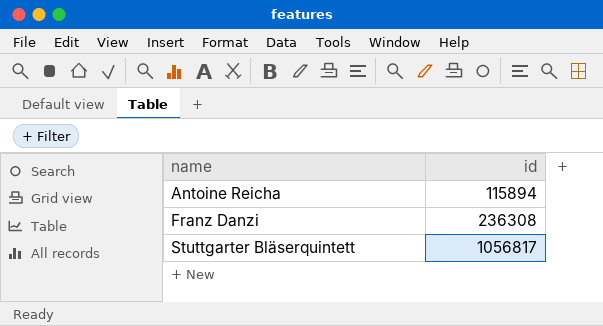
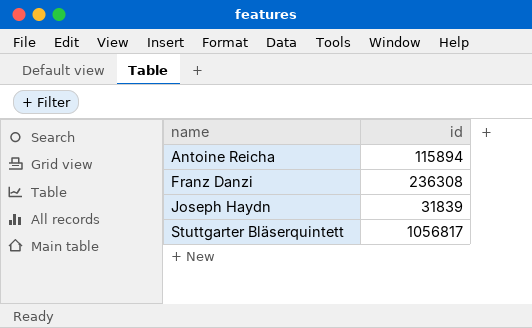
row Joseph Haydn: none -> 31839

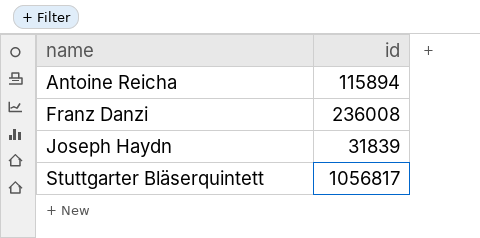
Franz Danzi | id: 236308 -> 236008

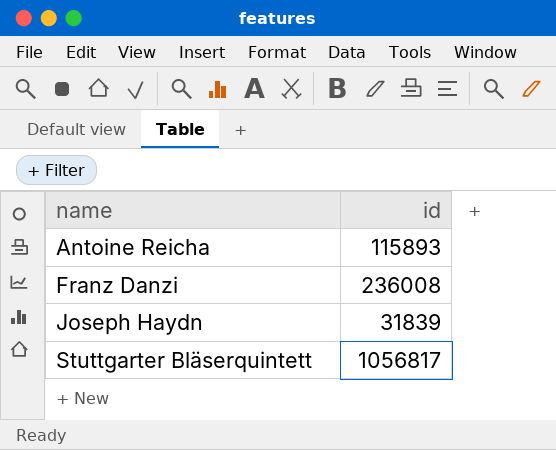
Antoine Reicha | id: 115894 -> 115893

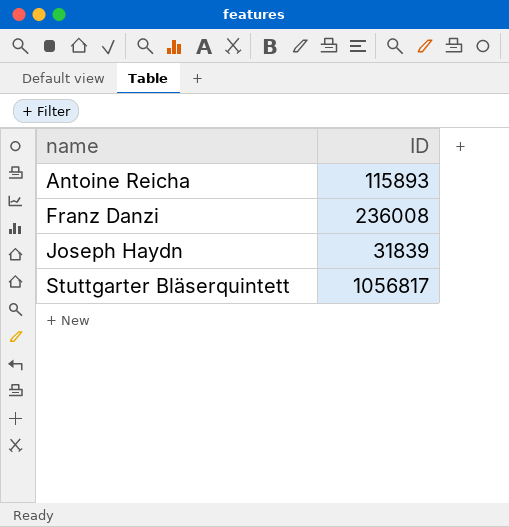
column name: id -> ID

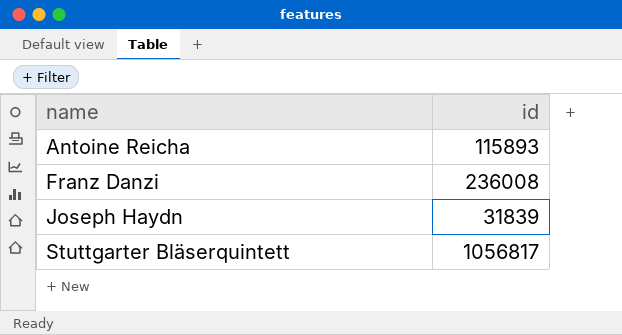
column name: ID -> id

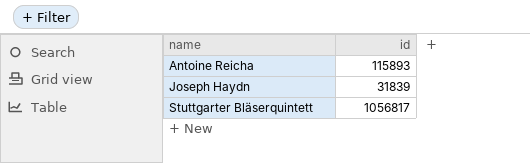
row Franz Danzi: 236008 -> none

